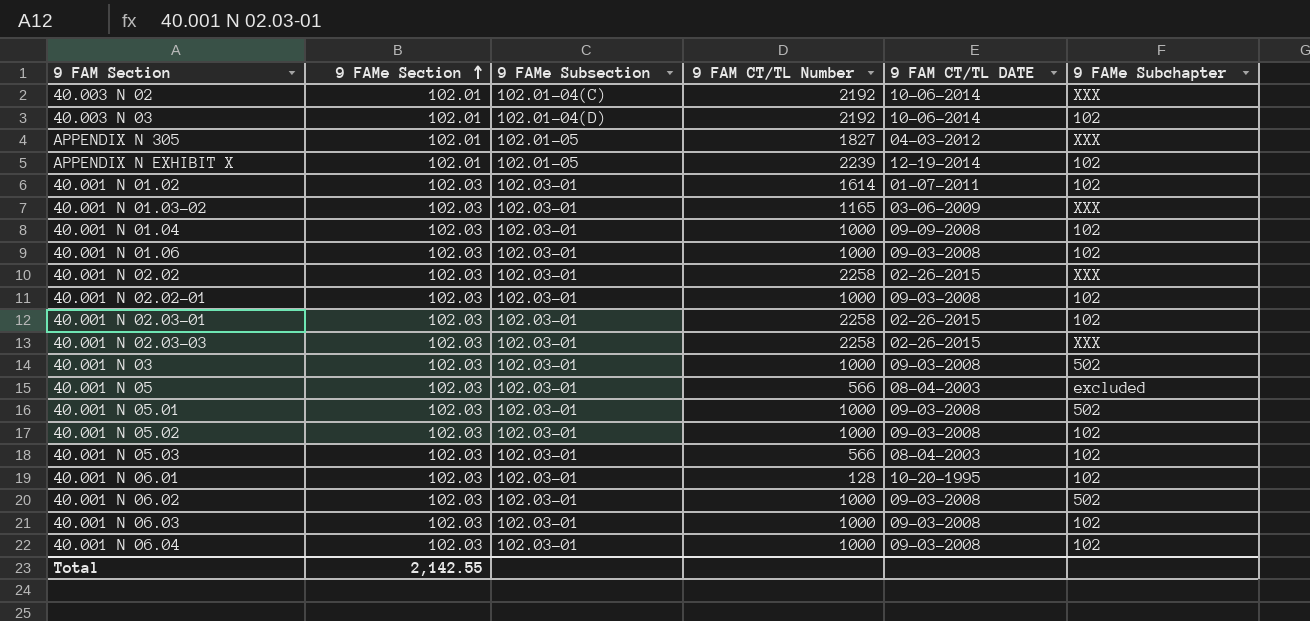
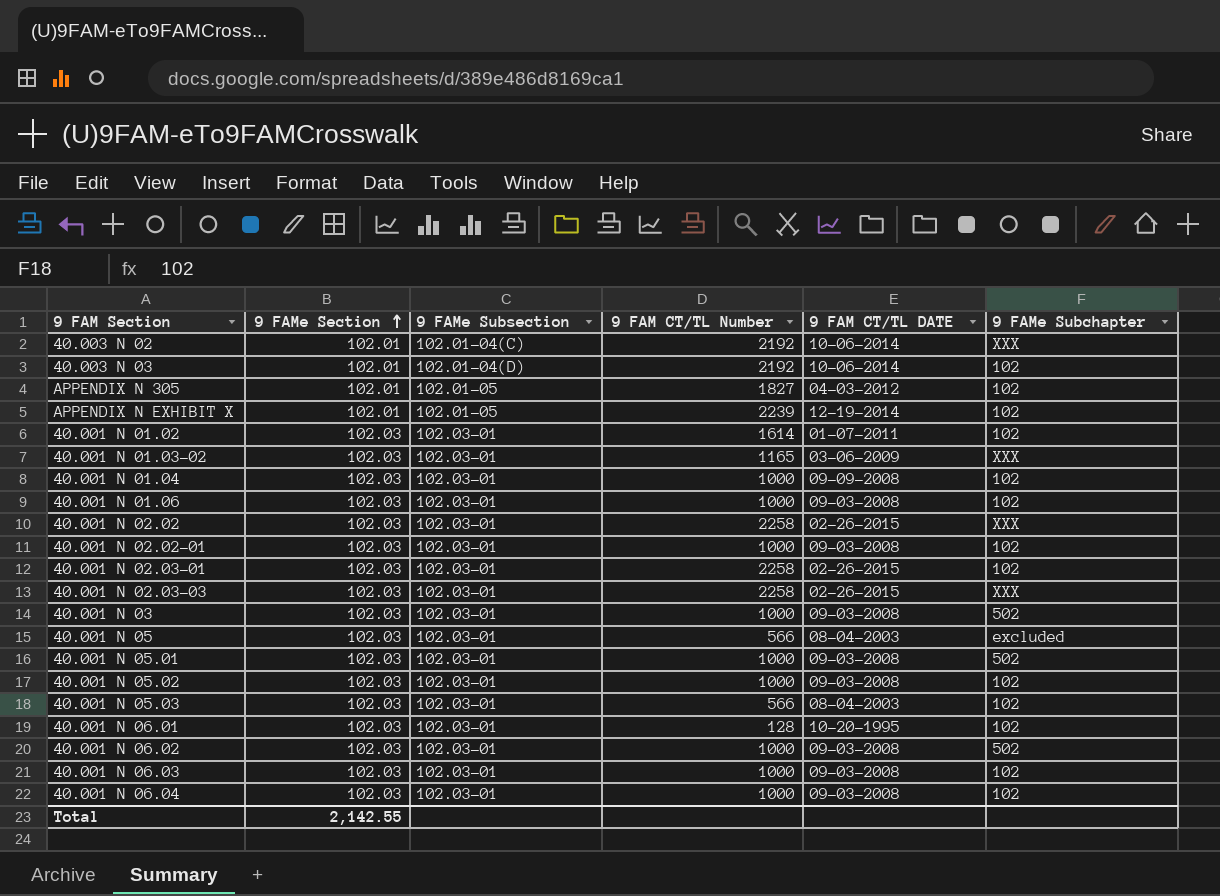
APPENDIX N 305 | 9 FAMe Subchapter: XXX -> 102

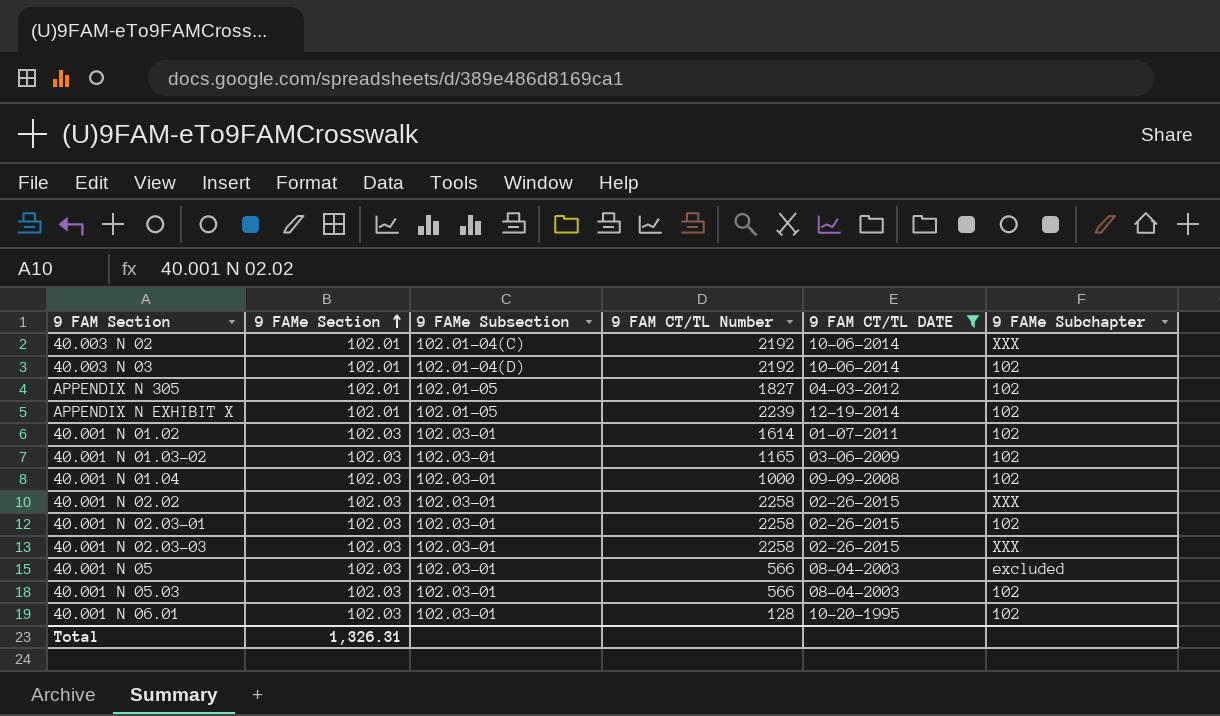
filter: none -> 9 FAM CT/TL DATE != 09-03-2008
40.001 N 01.03-02 | 9 FAMe Subchapter: XXX -> 102
Total | 9 FAMe Section: 2,142.55 -> 1,326.31

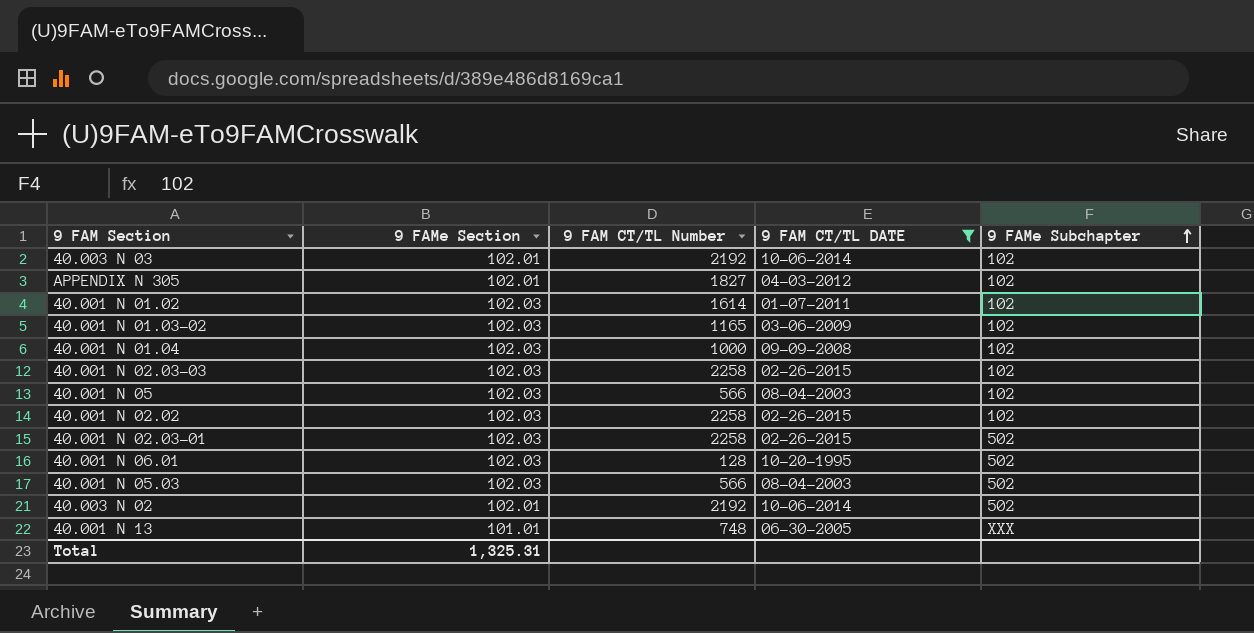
row order: 9 FAMe Section ascending -> 9 FAMe Subchapter ascending
column 9 FAMe Subsection | position: 3 -> none
row APPENDIX N EXHIBIT X: 102.01 | 102.01-05 | 2239 | 12-19-2014 | 102 -> none
40.001 N 02.03-03 | 9 FAMe Subchapter: XXX -> 102
40.001 N 05 | 9 FAMe Subchapter: excluded -> 102
40.001 N 02.02 | 9 FAMe Subchapter: XXX -> 102
40.001 N 02.03-01 | 9 FAMe Subchapter: 102 -> 502
40.001 N 06.01 | 9 FAMe Subchapter: 102 -> 502
40.001 N 05.03 | 9 FAMe Subchapter: 102 -> 502
40.003 N 02 | 9 FAMe Subchapter: XXX -> 502
row 40.001 N 13: none -> 101.01 | 748 | 06-30-2005 | XXX
Total | 9 FAMe Section: 1,326.31 -> 1,325.31

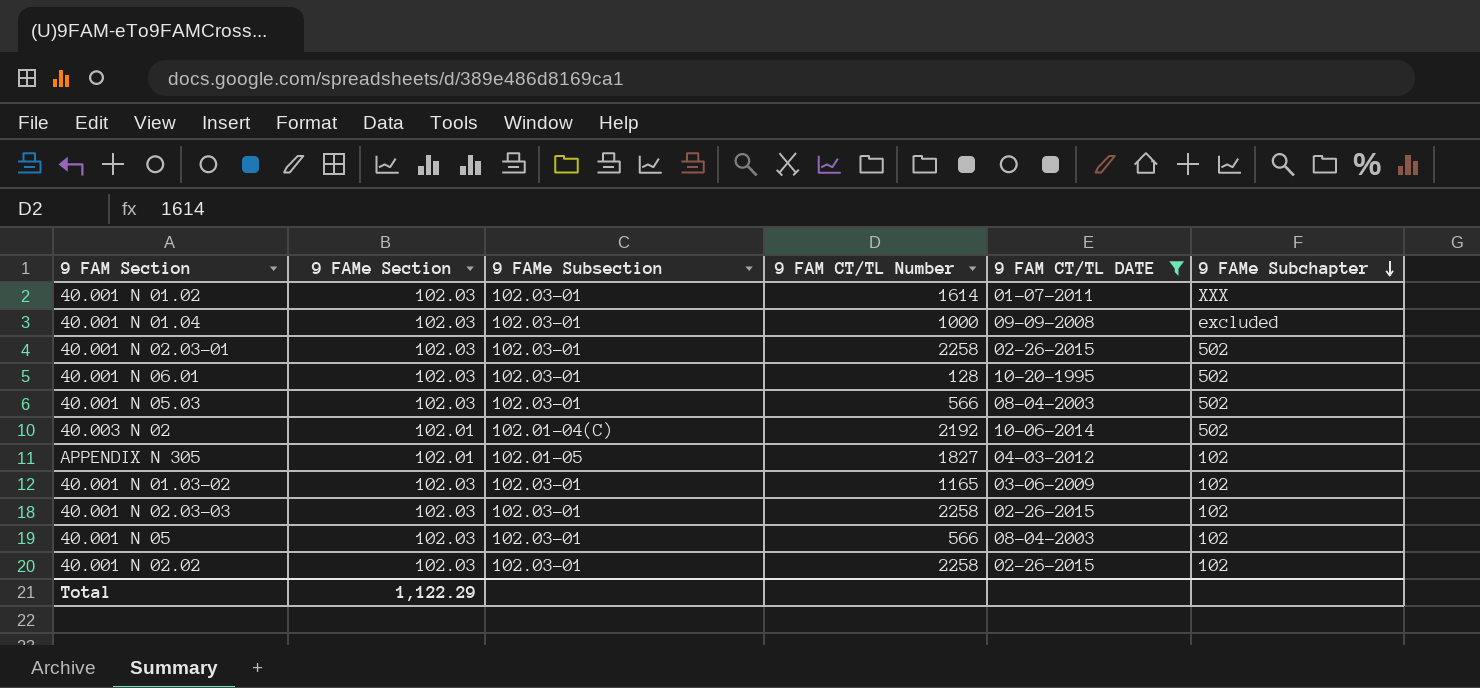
row order: 9 FAMe Subchapter ascending -> 9 FAMe Subchapter descending
column 9 FAMe Subsection | position: none -> 3
row 40.003 N 03: 102.01 | 2192 | 10-06-2014 | 102 -> none
row 40.001 N 13: 101.01 | 748 | 06-30-2005 | XXX -> none
40.001 N 01.02 | 9 FAMe Subchapter: 102 -> XXX
40.001 N 01.04 | 9 FAMe Subchapter: 102 -> excluded
Total | 9 FAMe Section: 1,325.31 -> 1,122.29

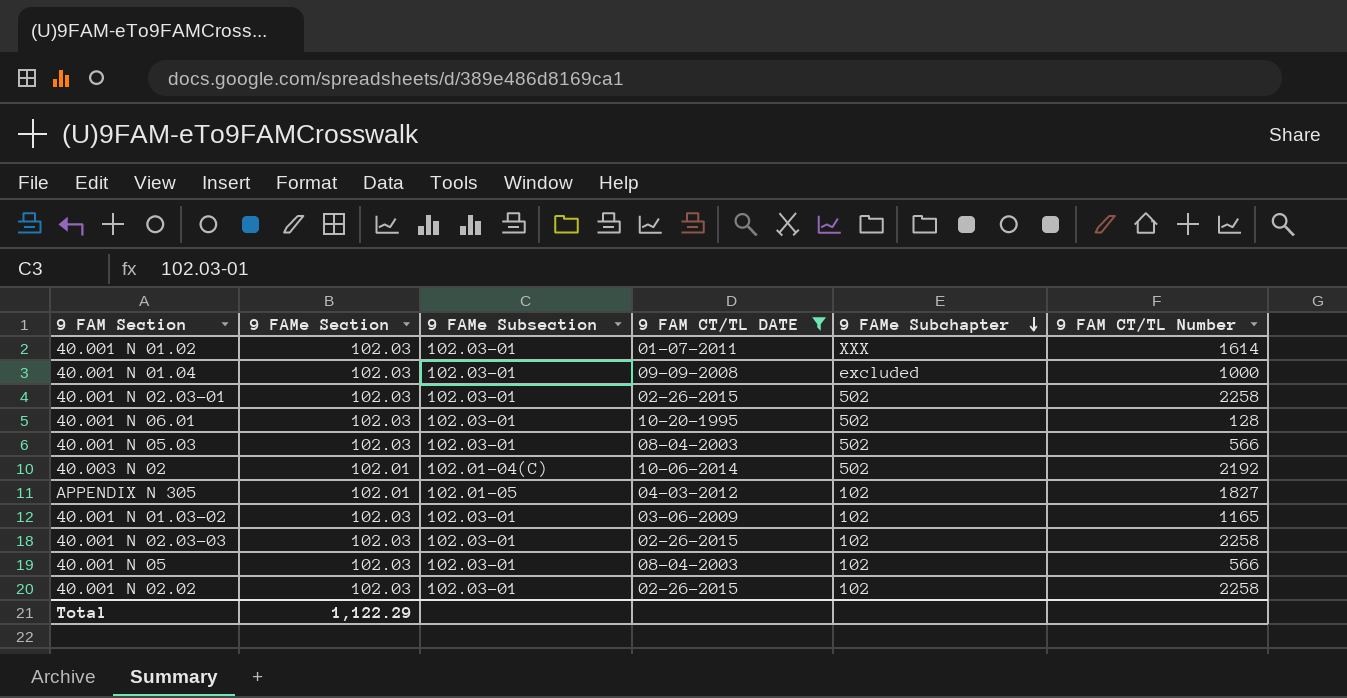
column 9 FAM CT/TL Number | position: 4 -> 6

